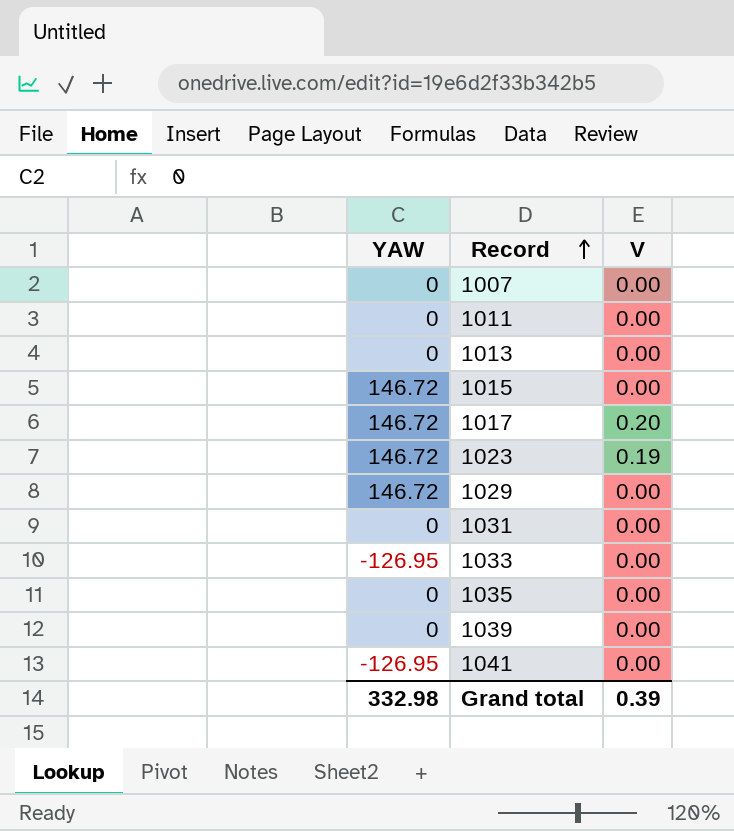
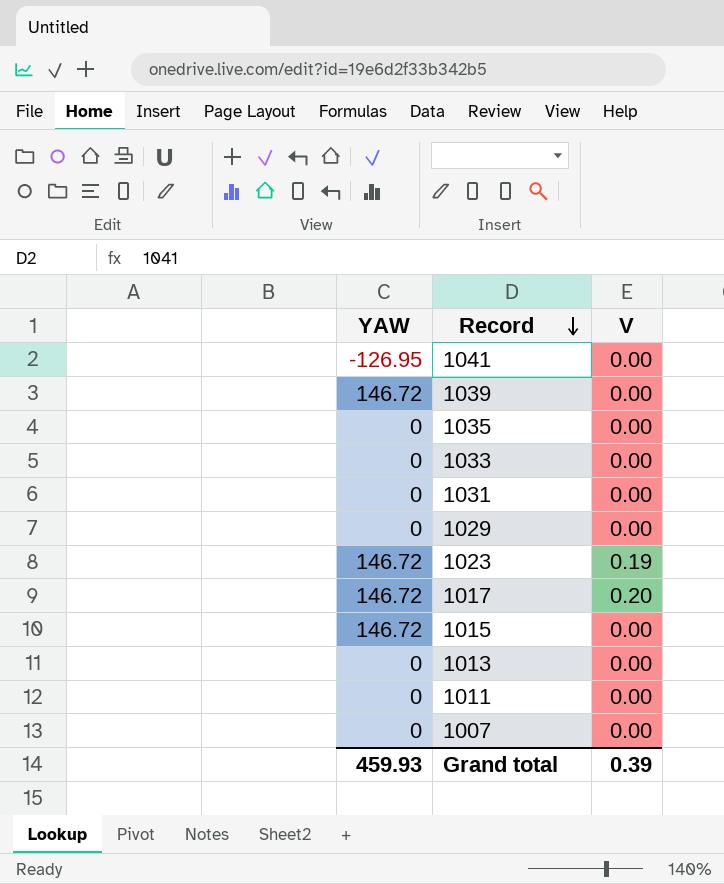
row order: Record ascending -> Record descending
1039 | YAW: 0 -> 146.72
1033 | YAW: -126.95 -> 0
1029 | YAW: 146.72 -> 0
Grand total | YAW: 332.98 -> 459.93

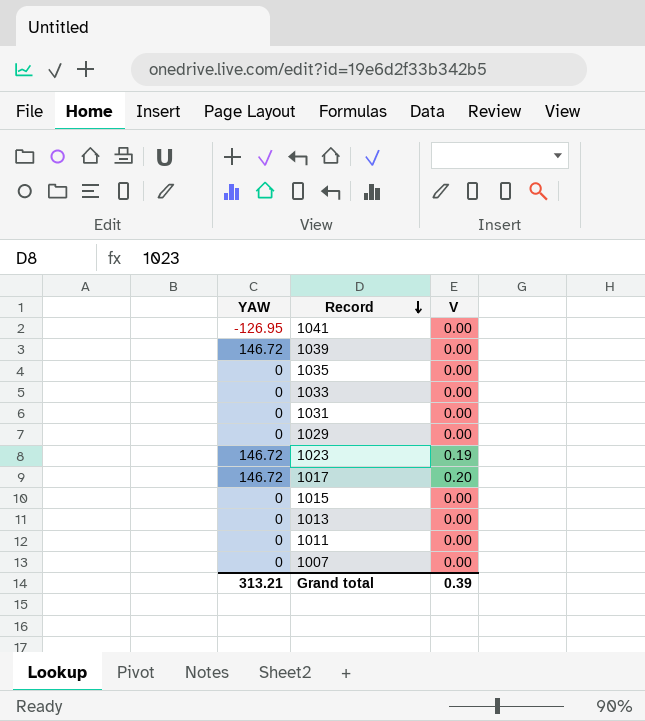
1015 | YAW: 146.72 -> 0
Grand total | YAW: 459.93 -> 313.21

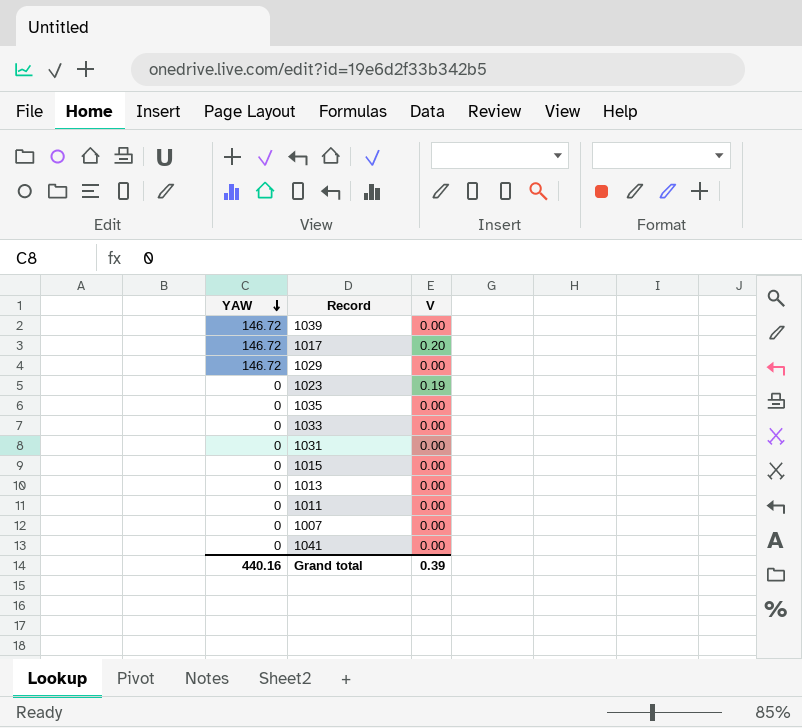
row order: Record descending -> YAW descending
1029 | YAW: 0 -> 146.72
1023 | YAW: 146.72 -> 0
1041 | YAW: -126.95 -> 0
Grand total | YAW: 313.21 -> 440.16

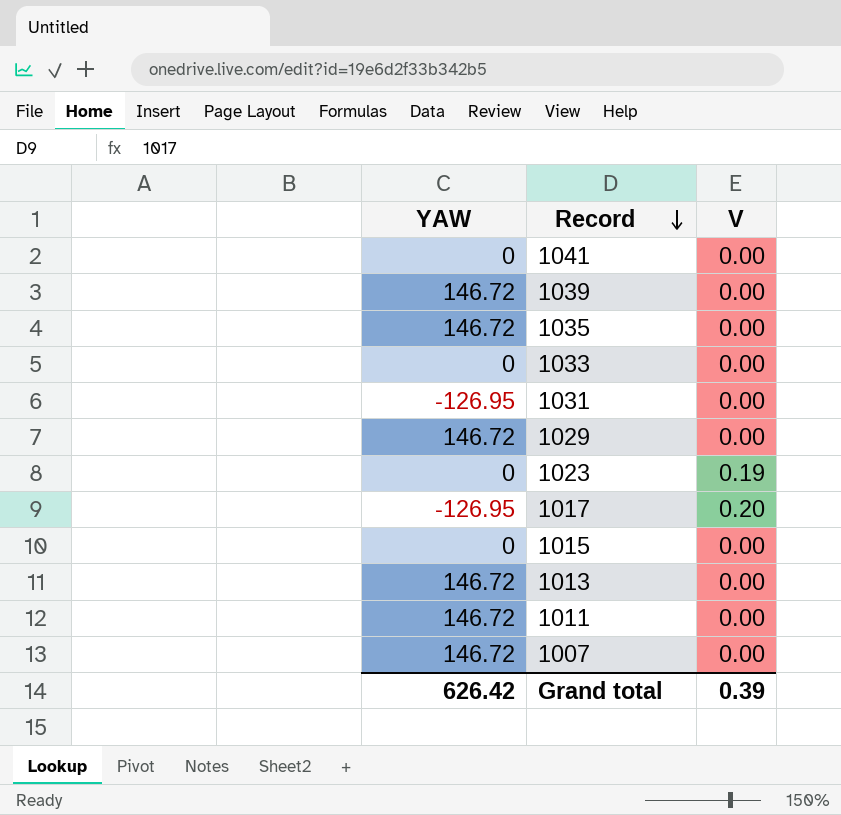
row order: YAW descending -> Record descending
1035 | YAW: 0 -> 146.72
1031 | YAW: 0 -> -126.95
1017 | YAW: 146.72 -> -126.95
1013 | YAW: 0 -> 146.72
1011 | YAW: 0 -> 146.72
1007 | YAW: 0 -> 146.72
Grand total | YAW: 440.16 -> 626.42

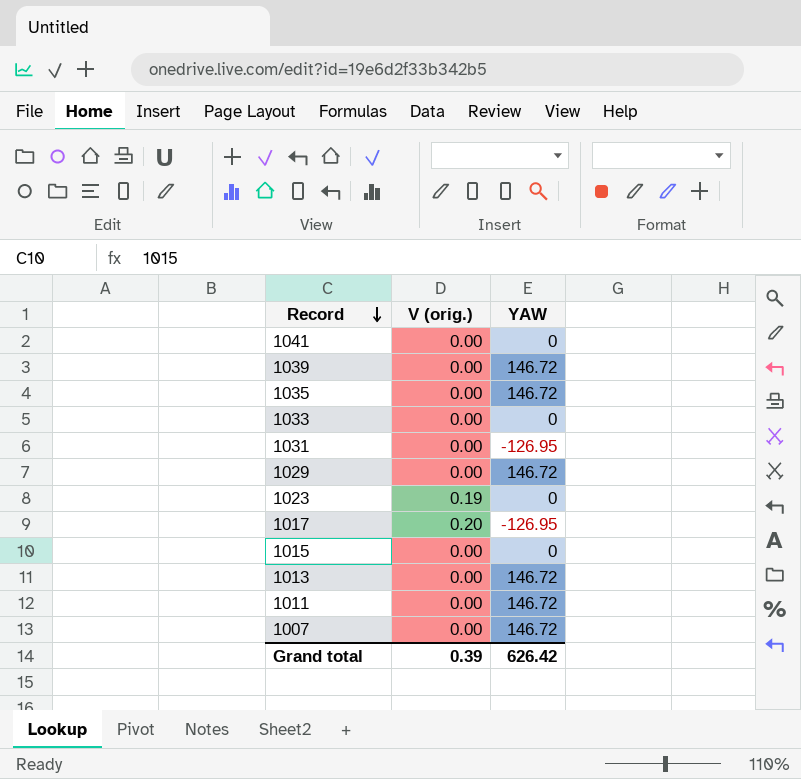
column name: V -> V (orig.)
column YAW | position: 1 -> 3

